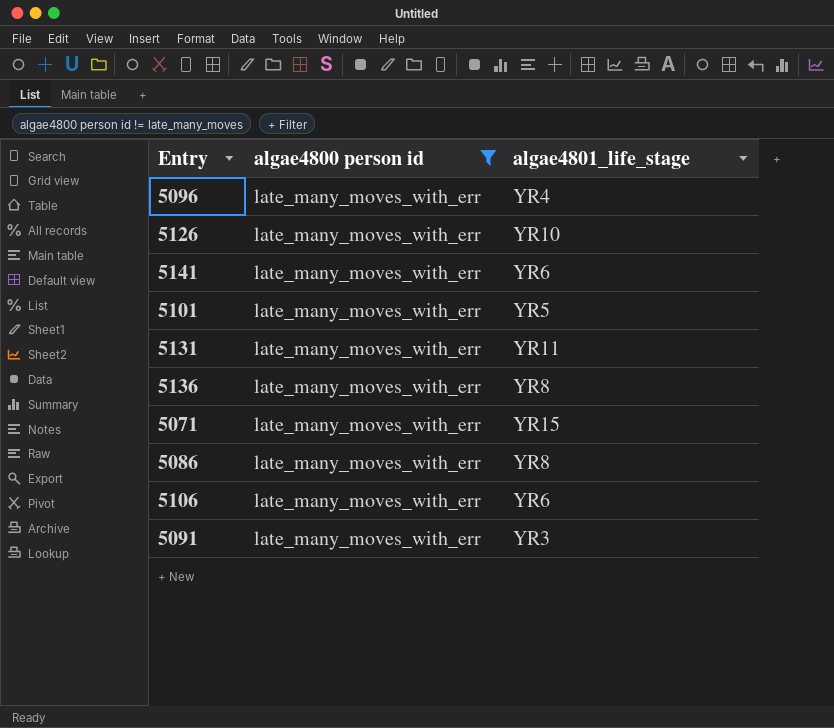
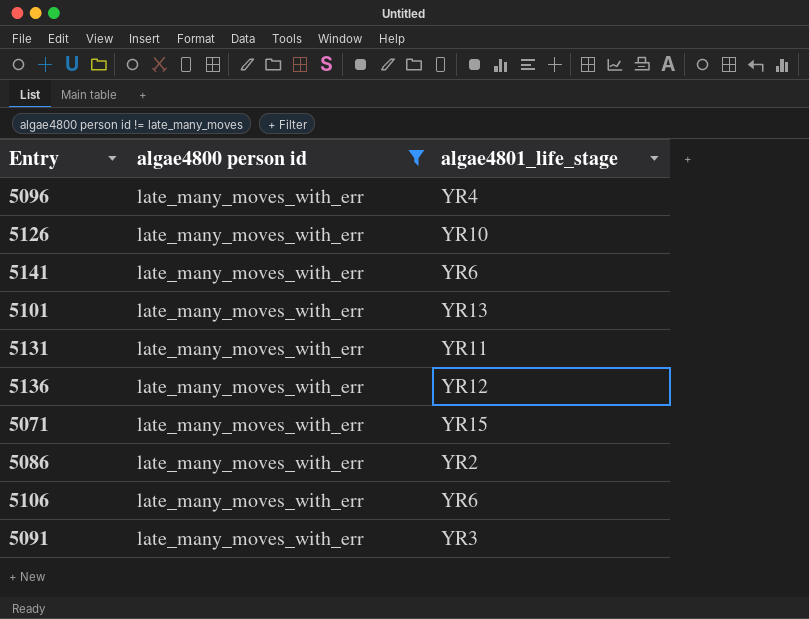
5101 | algae4801_life_stage: YR5 -> YR13
5136 | algae4801_life_stage: YR8 -> YR12
5086 | algae4801_life_stage: YR8 -> YR2

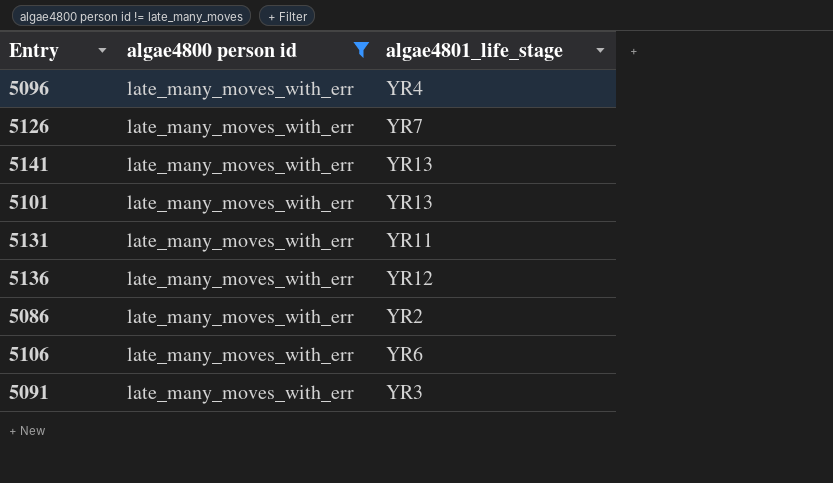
row 5071: late_many_moves_with_err | YR15 -> none
5126 | algae4801_life_stage: YR10 -> YR7
5141 | algae4801_life_stage: YR6 -> YR13

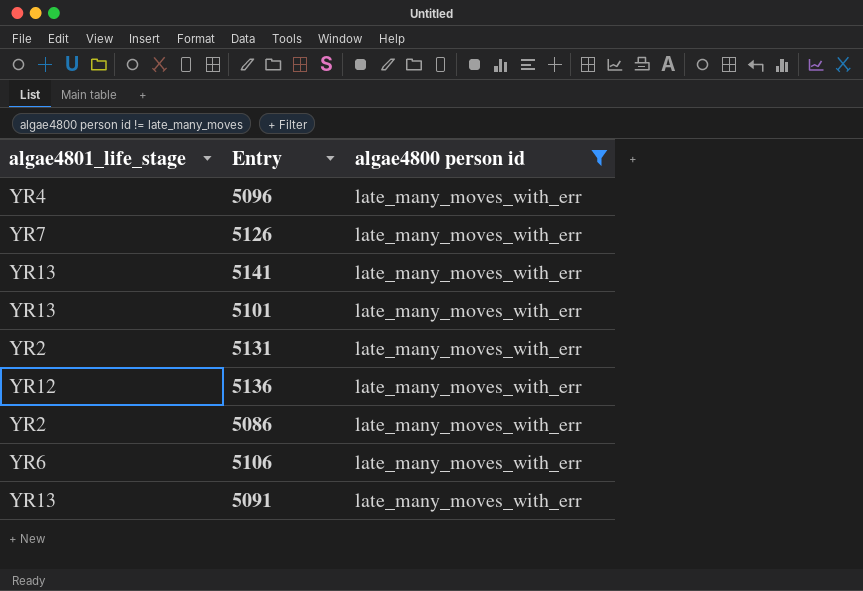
column algae4801_life_stage | position: 3 -> 1
5131 | algae4801_life_stage: YR11 -> YR2
5091 | algae4801_life_stage: YR3 -> YR13

